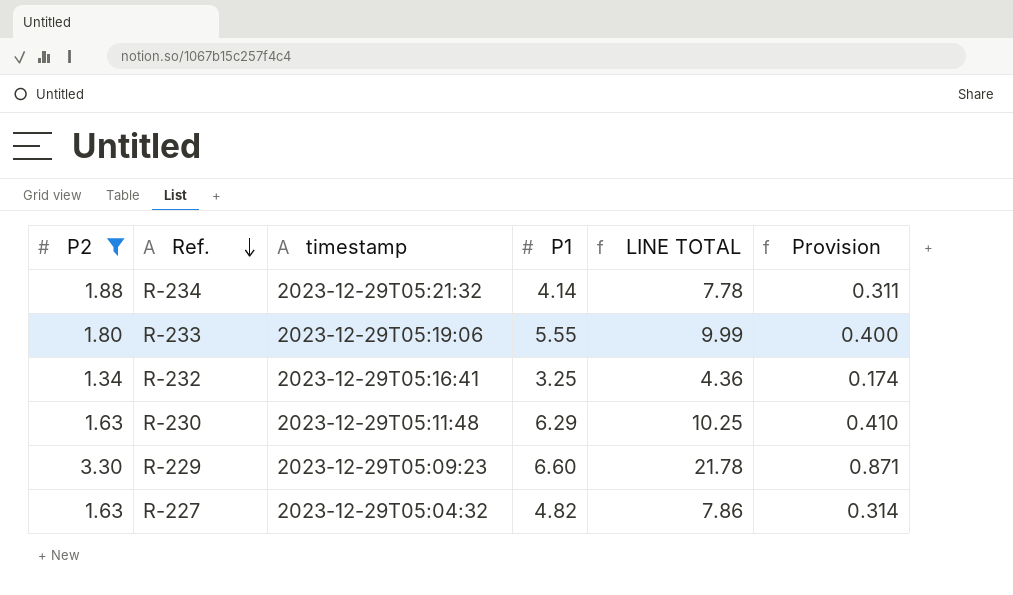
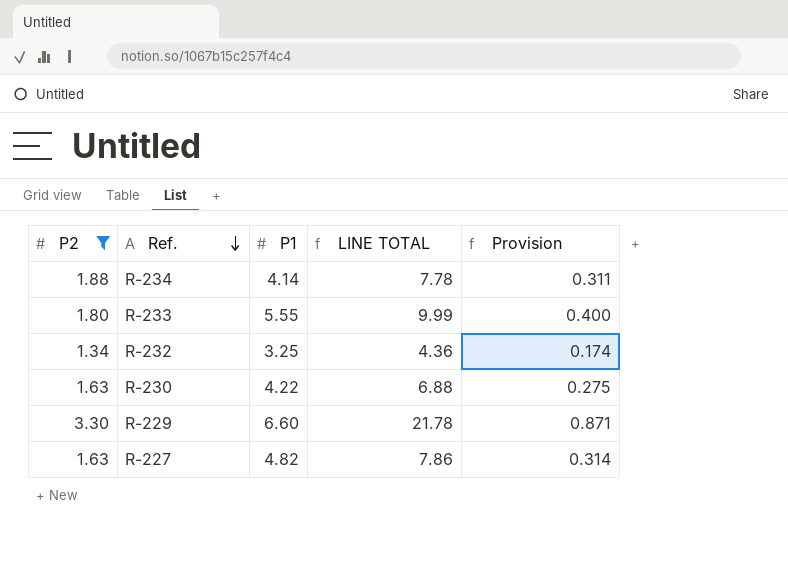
column timestamp | position: 3 -> none
R-230 | P1: 6.29 -> 4.22
R-230 | LINE TOTAL: 10.25 -> 6.88
R-230 | Provision: 0.410 -> 0.275

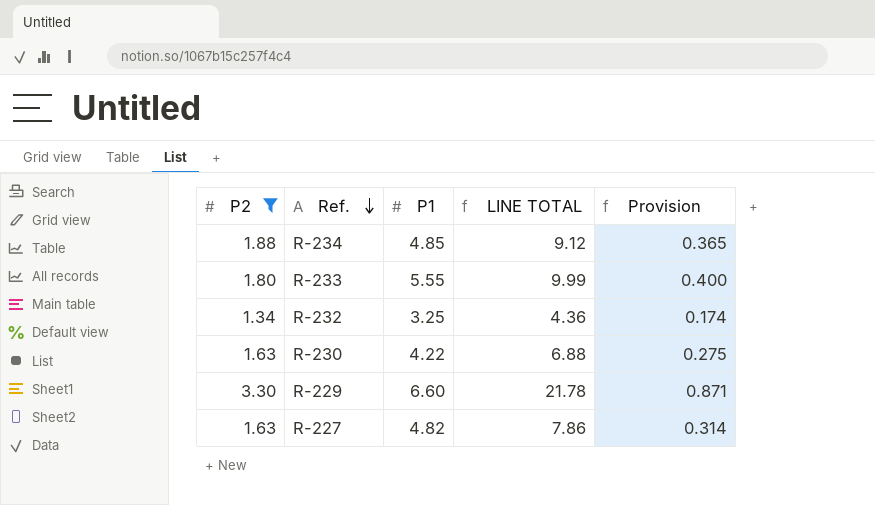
R-234 | P1: 4.14 -> 4.85
R-234 | LINE TOTAL: 7.78 -> 9.12
R-234 | Provision: 0.311 -> 0.365

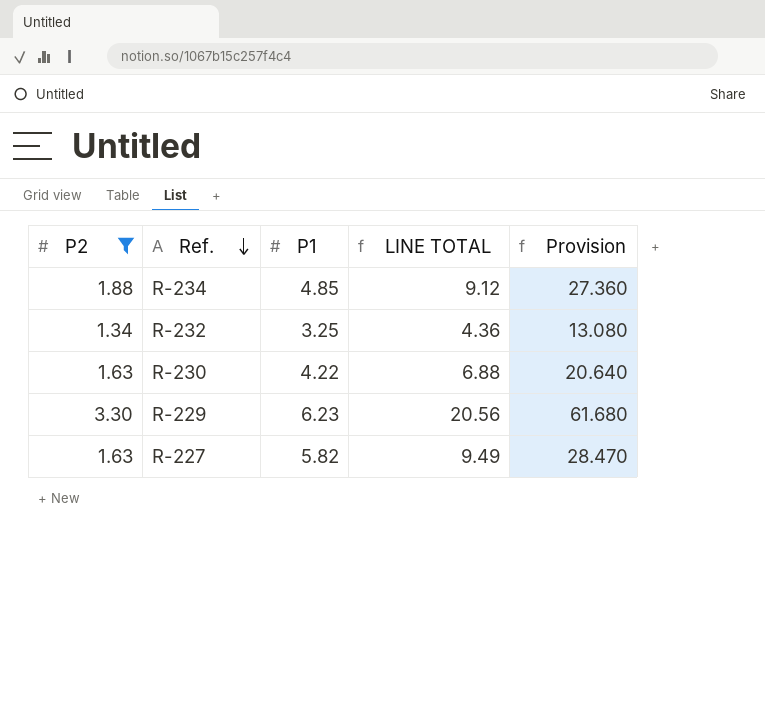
column Provision | formula: [LINE TOTAL] * 0.04 -> [LINE TOTAL] * 3
row R-233: 1.80 | 5.55 | 9.99 | 0.400 -> none
R-229 | P1: 6.60 -> 6.23
R-229 | LINE TOTAL: 21.78 -> 20.56
R-227 | P1: 4.82 -> 5.82
R-227 | LINE TOTAL: 7.86 -> 9.49

